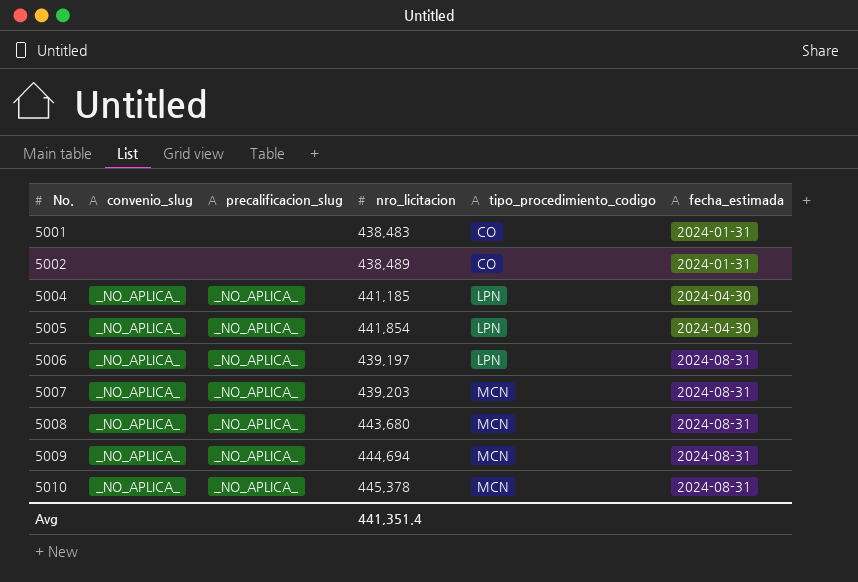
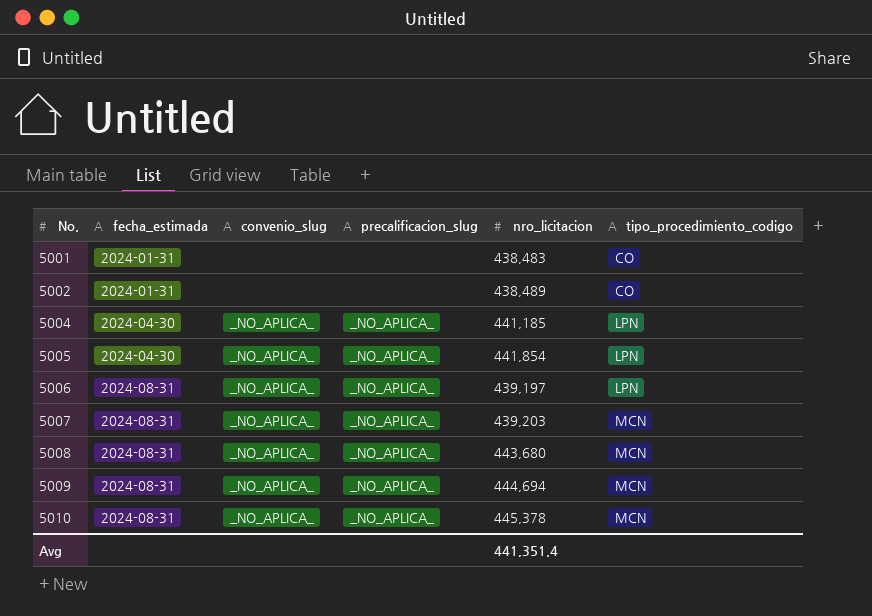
column fecha_estimada | position: 6 -> 2

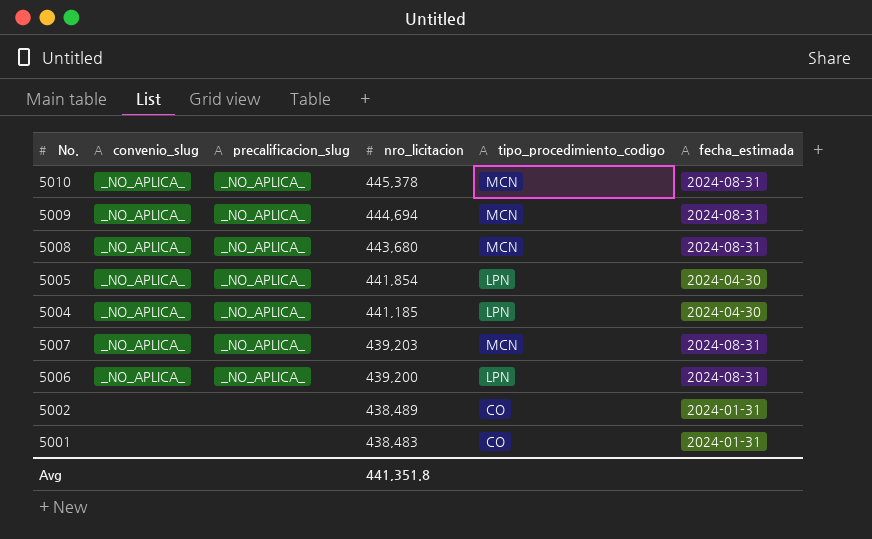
row order: No. ascending -> nro_licitacion descending
column fecha_estimada | position: 2 -> 6
5006 | nro_licitacion: 439,197 -> 439,200
Avg | nro_licitacion: 441,351.4 -> 441,351.8

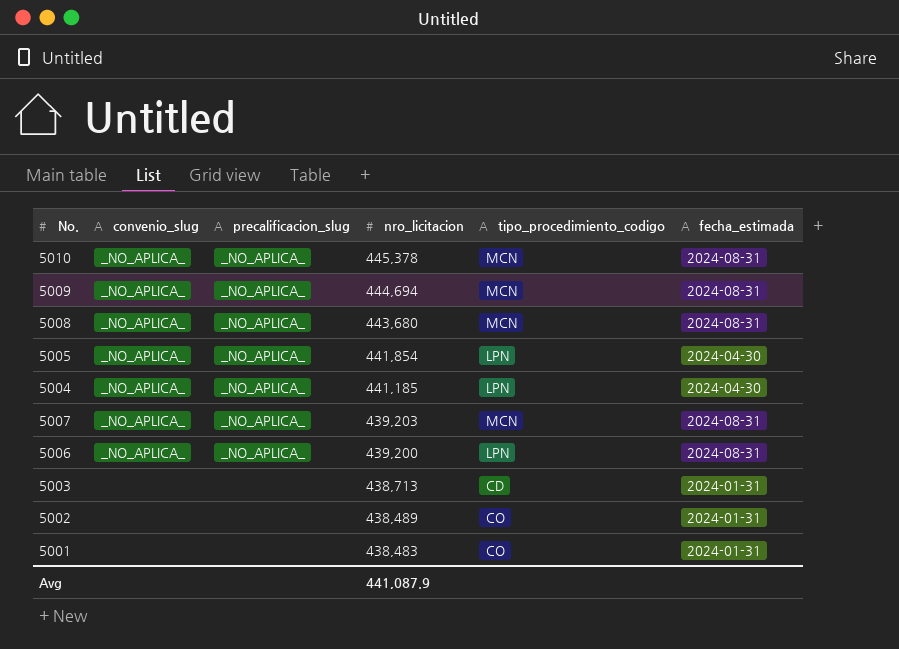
row 5003: none -> none | none | 438,713 | CD | 2024-01-31
Avg | nro_licitacion: 441,351.8 -> 441,087.9

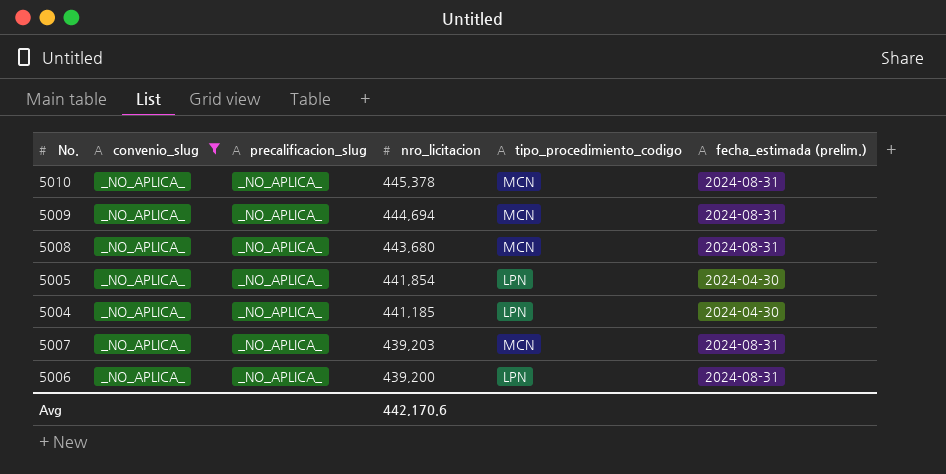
filter: none -> convenio_slug = _NO_APLICA_
column name: fecha_estimada -> fecha_estimada (prelim.)
Avg | nro_licitacion: 441,087.9 -> 442,170.6

